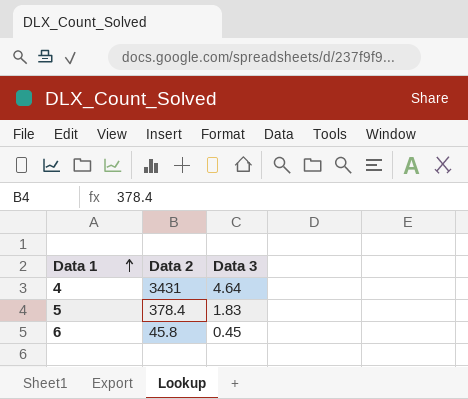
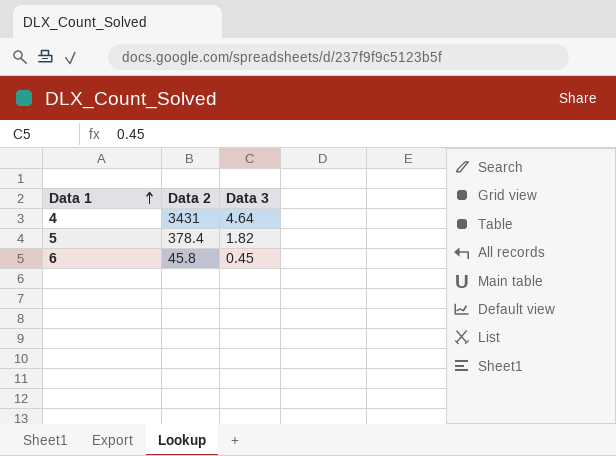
5 | Data 3: 1.83 -> 1.82

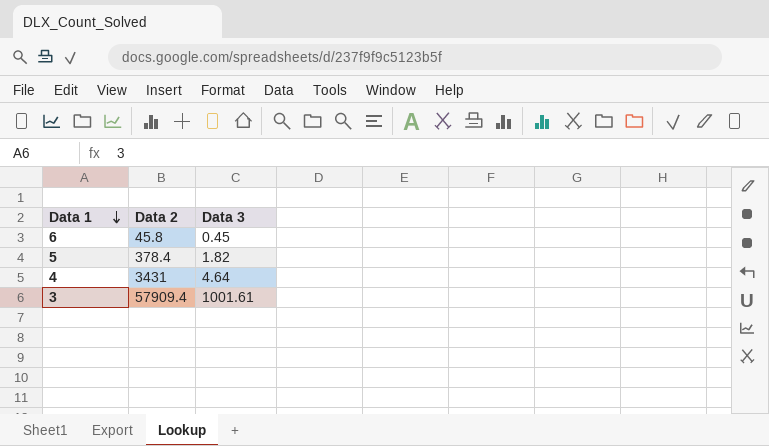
row order: Data 1 ascending -> Data 1 descending
row 3: none -> 57909.4 | 1001.61

